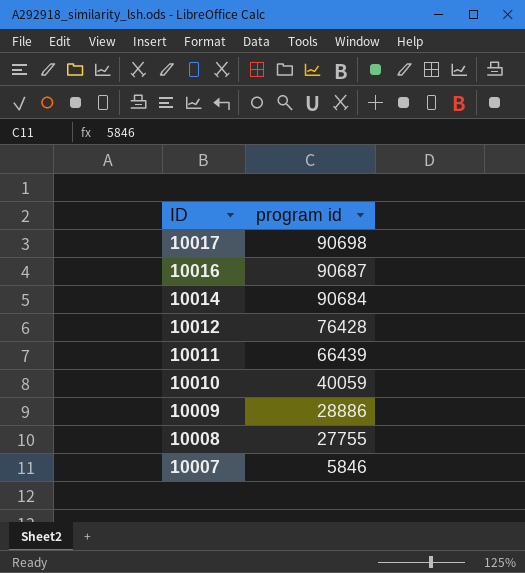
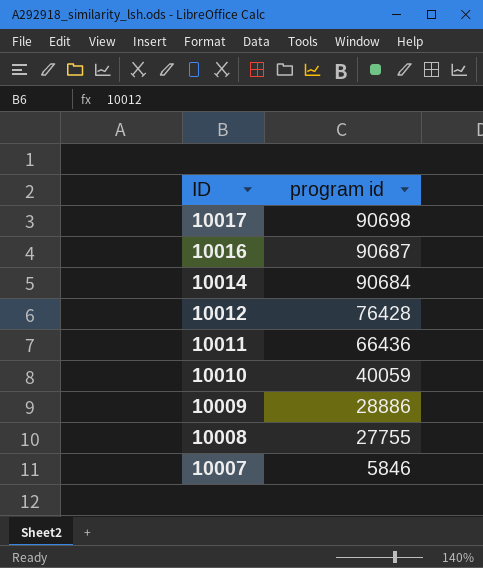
10011 | program id: 66439 -> 66436

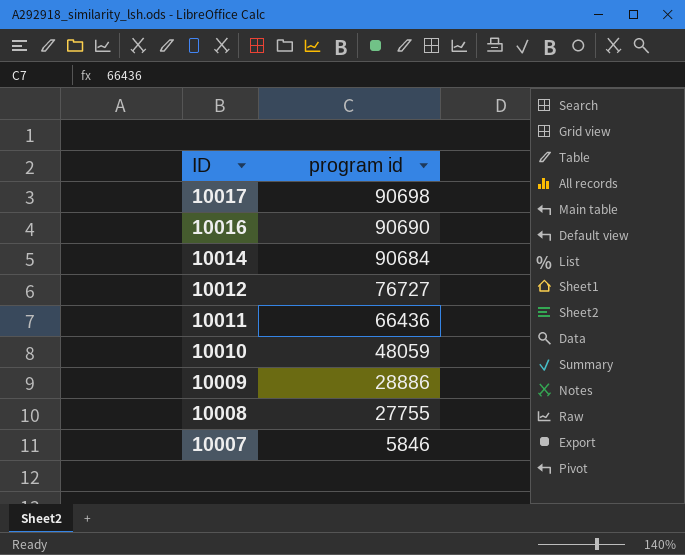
10016 | program id: 90687 -> 90690
10012 | program id: 76428 -> 76727
10010 | program id: 40059 -> 48059

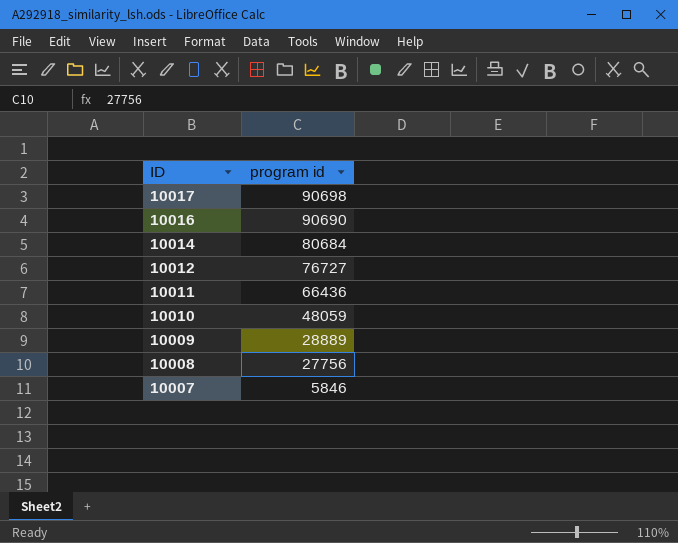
10014 | program id: 90684 -> 80684
10009 | program id: 28886 -> 28889
10008 | program id: 27755 -> 27756

